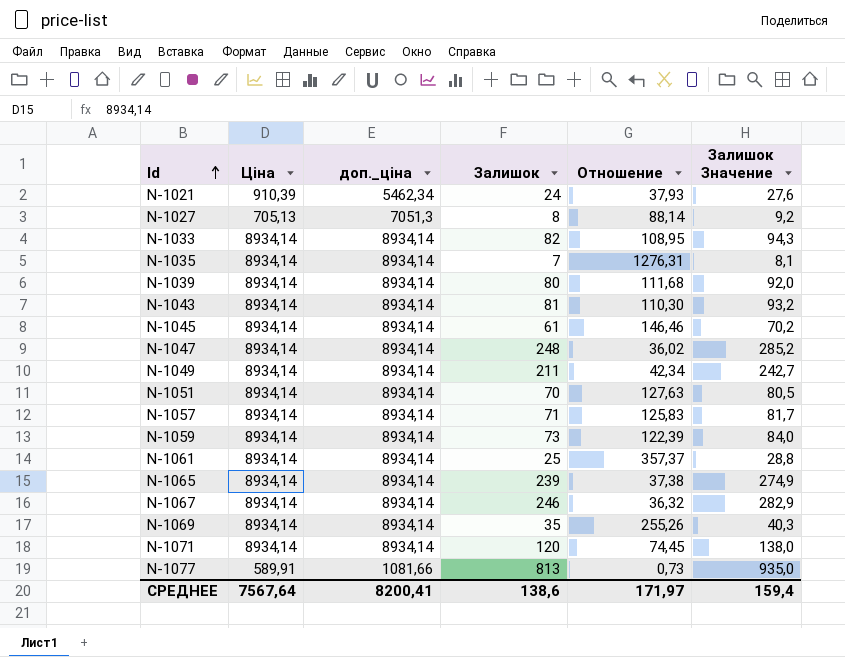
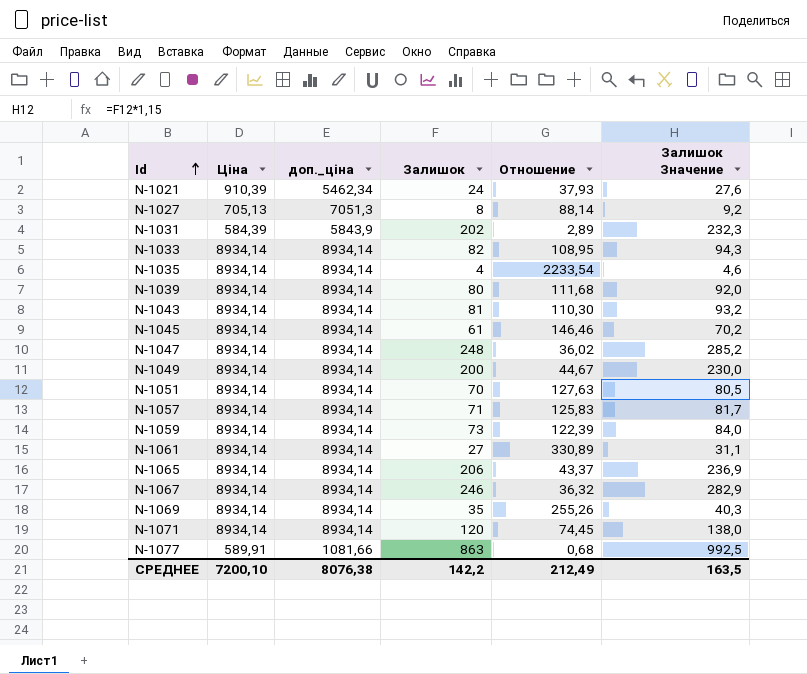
row N-1031: none -> 584,39 | 5843,9 | 202 | 2,89 | 232,3
N-1035 | Залишок: 7 -> 4
N-1035 | Отношение: 1276,31 -> 2233,54
N-1035 | Залишок Значение: 8,1 -> 4,6
N-1049 | Залишок: 211 -> 200
N-1049 | Отношение: 42,34 -> 44,67
N-1049 | Залишок Значение: 242,7 -> 230,0
N-1061 | Залишок: 25 -> 27
N-1061 | Отношение: 357,37 -> 330,89
N-1061 | Залишок Значение: 28,8 -> 31,1
N-1065 | Залишок: 239 -> 206
N-1065 | Отношение: 37,38 -> 43,37
N-1065 | Залишок Значение: 274,9 -> 236,9
N-1077 | Залишок: 813 -> 863
N-1077 | Отношение: 0,73 -> 0,68
N-1077 | Залишок Значение: 935,0 -> 992,5
СРЕДНЕЕ | Ціна: 7567,64 -> 7200,10
СРЕДНЕЕ | доп._ціна: 8200,41 -> 8076,38
СРЕДНЕЕ | Залишок: 138,6 -> 142,2
СРЕДНЕЕ | Отношение: 171,97 -> 212,49
СРЕДНЕЕ | Залишок Значение: 159,4 -> 163,5

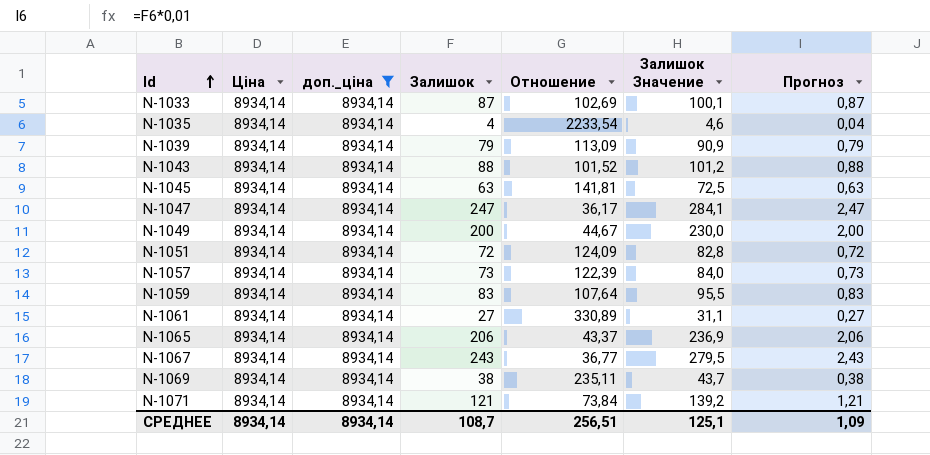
filter: none -> доп._ціна = 8934,14
column Прогноз | formula: none -> [Залишок] * 0,01
N-1033 | Залишок: 82 -> 87
N-1033 | Отношение: 108,95 -> 102,69
N-1033 | Залишок Значение: 94,3 -> 100,1
N-1039 | Залишок: 80 -> 79
N-1039 | Отношение: 111,68 -> 113,09
N-1039 | Залишок Значение: 92,0 -> 90,9
N-1043 | Залишок: 81 -> 88
N-1043 | Отношение: 110,30 -> 101,52
N-1043 | Залишок Значение: 93,2 -> 101,2
N-1045 | Залишок: 61 -> 63
N-1045 | Отношение: 146,46 -> 141,81
N-1045 | Залишок Значение: 70,2 -> 72,5
N-1047 | Залишок: 248 -> 247
N-1047 | Отношение: 36,02 -> 36,17
N-1047 | Залишок Значение: 285,2 -> 284,1
N-1051 | Залишок: 70 -> 72
N-1051 | Отношение: 127,63 -> 124,09
N-1051 | Залишок Значение: 80,5 -> 82,8
N-1057 | Залишок: 71 -> 73
N-1057 | Отношение: 125,83 -> 122,39
N-1057 | Залишок Значение: 81,7 -> 84,0
N-1059 | Залишок: 73 -> 83
N-1059 | Отношение: 122,39 -> 107,64
N-1059 | Залишок Значение: 84,0 -> 95,5
N-1067 | Залишок: 246 -> 243
N-1067 | Отношение: 36,32 -> 36,77
N-1067 | Залишок Значение: 282,9 -> 279,5
N-1069 | Залишок: 35 -> 38
N-1069 | Отношение: 255,26 -> 235,11
N-1069 | Залишок Значение: 40,3 -> 43,7
N-1071 | Залишок: 120 -> 121
N-1071 | Отношение: 74,45 -> 73,84
N-1071 | Залишок Значение: 138,0 -> 139,2
СРЕДНЕЕ | Ціна: 7200,10 -> 8934,14
СРЕДНЕЕ | доп._ціна: 8076,38 -> 8934,14
СРЕДНЕЕ | Залишок: 142,2 -> 108,7
СРЕДНЕЕ | Отношение: 212,49 -> 256,51
СРЕДНЕЕ | Залишок Значение: 163,5 -> 125,1

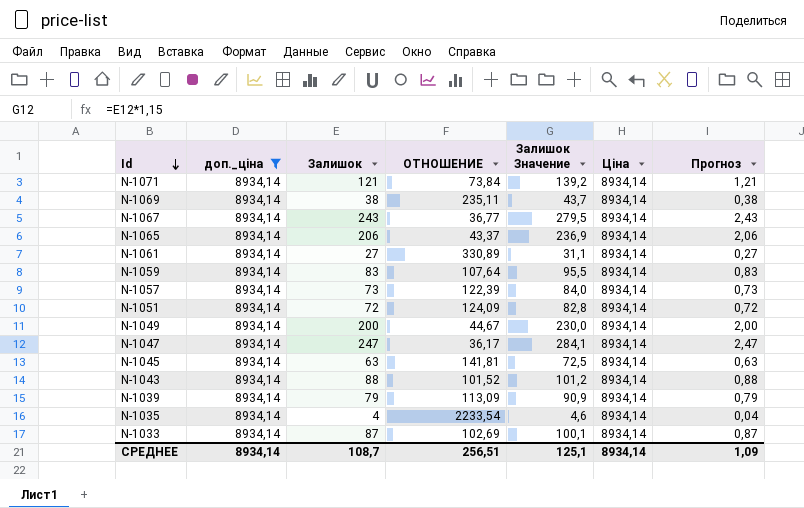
row order: Id ascending -> Id descending
column name: Отношение -> ОТНОШЕНИЕ
column Ціна | position: 2 -> 6

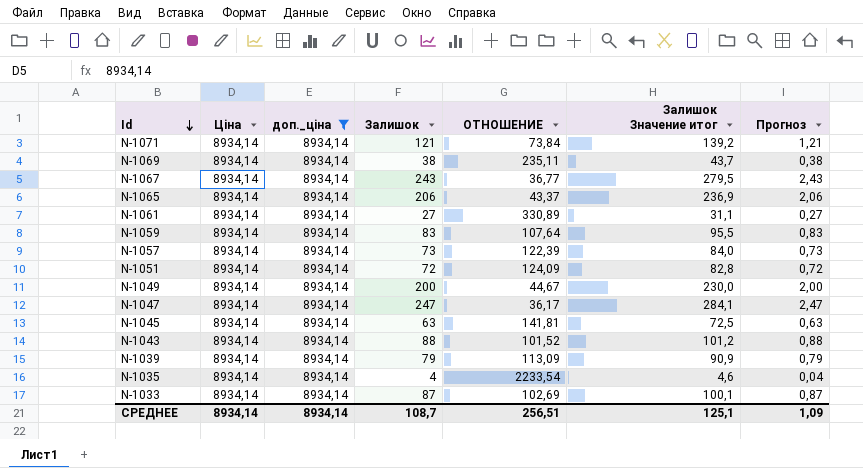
column Ціна | position: 6 -> 2
column name: Залишок Значение -> Залишок Значение итог

